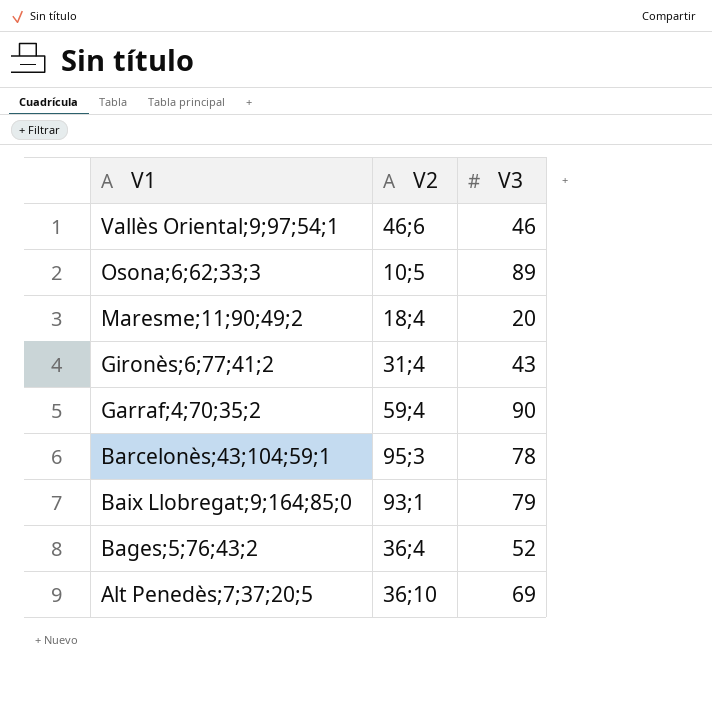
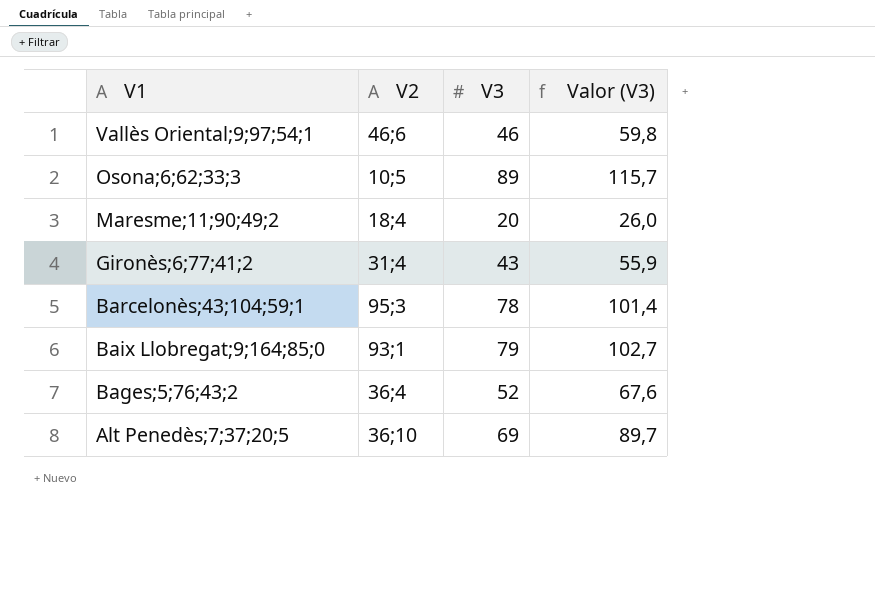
column Valor (V3) | formula: none -> [V3] * 1,3
row Garraf;4;70;35;2: 59;4 | 90 -> none

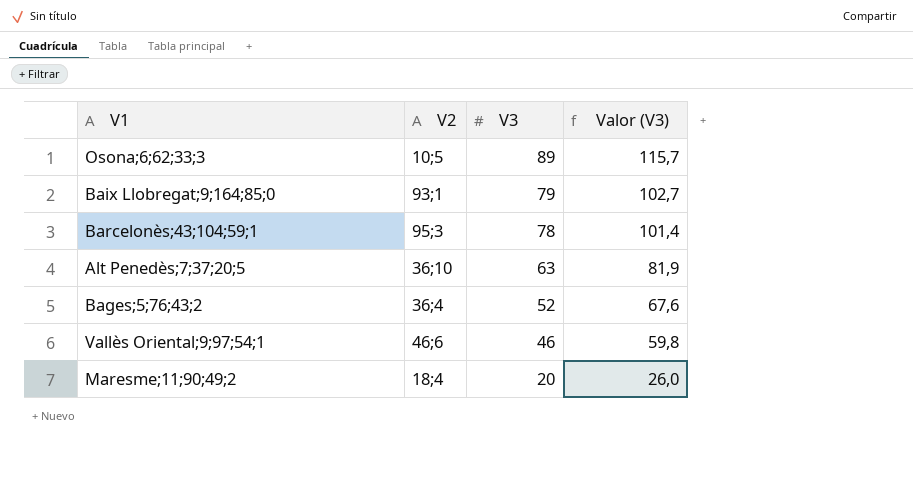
row order: V1 descending -> V3 descending
row Gironès;6;77;41;2: 31;4 | 43 | 55,9 -> none
Alt Penedès;7;37;20;5 | V3: 69 -> 63
Alt Penedès;7;37;20;5 | Valor (V3): 89,7 -> 81,9

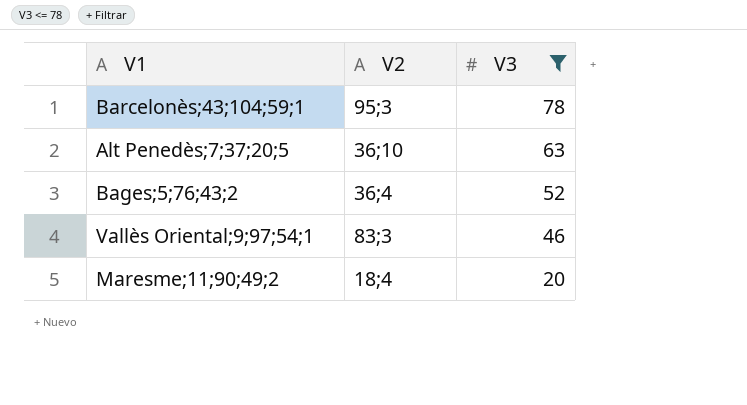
filter: none -> V3 <= 78
column Valor (V3) | formula: [V3] * 1,3 -> none
Vallès Oriental;9;97;54;1 | V2: 46;6 -> 83;3

